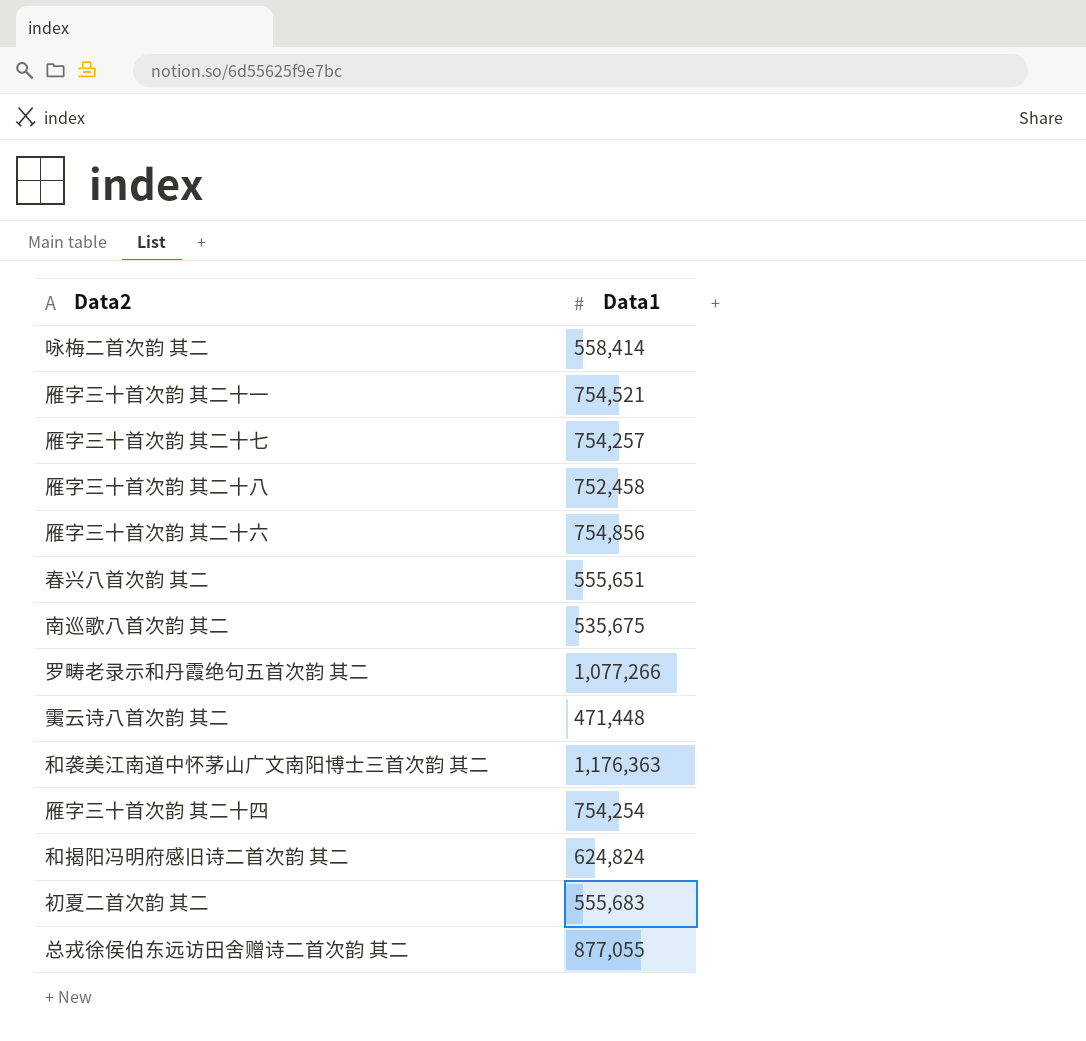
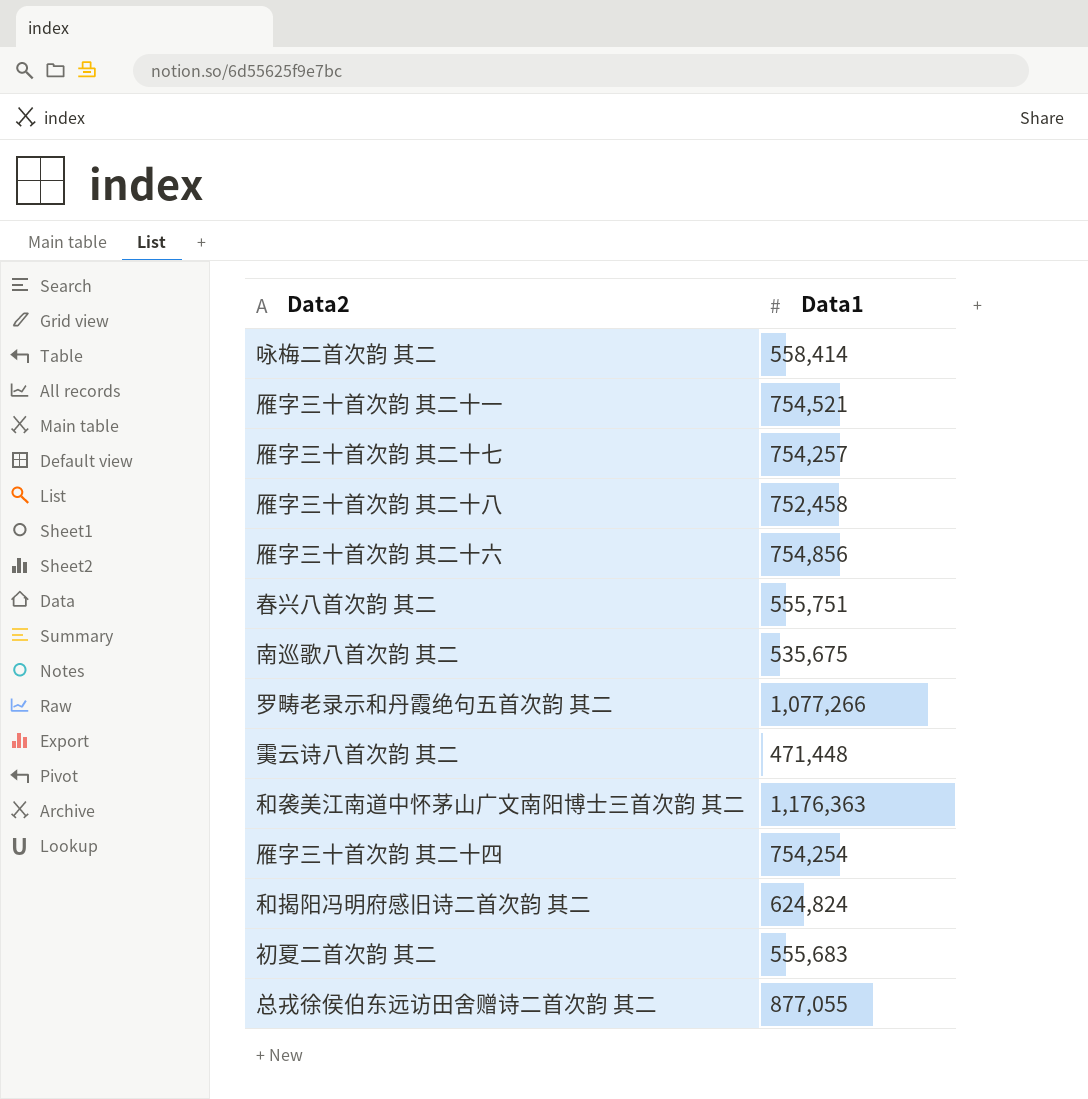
春兴八首次韵 其二 | Data1: 555,651 -> 555,751

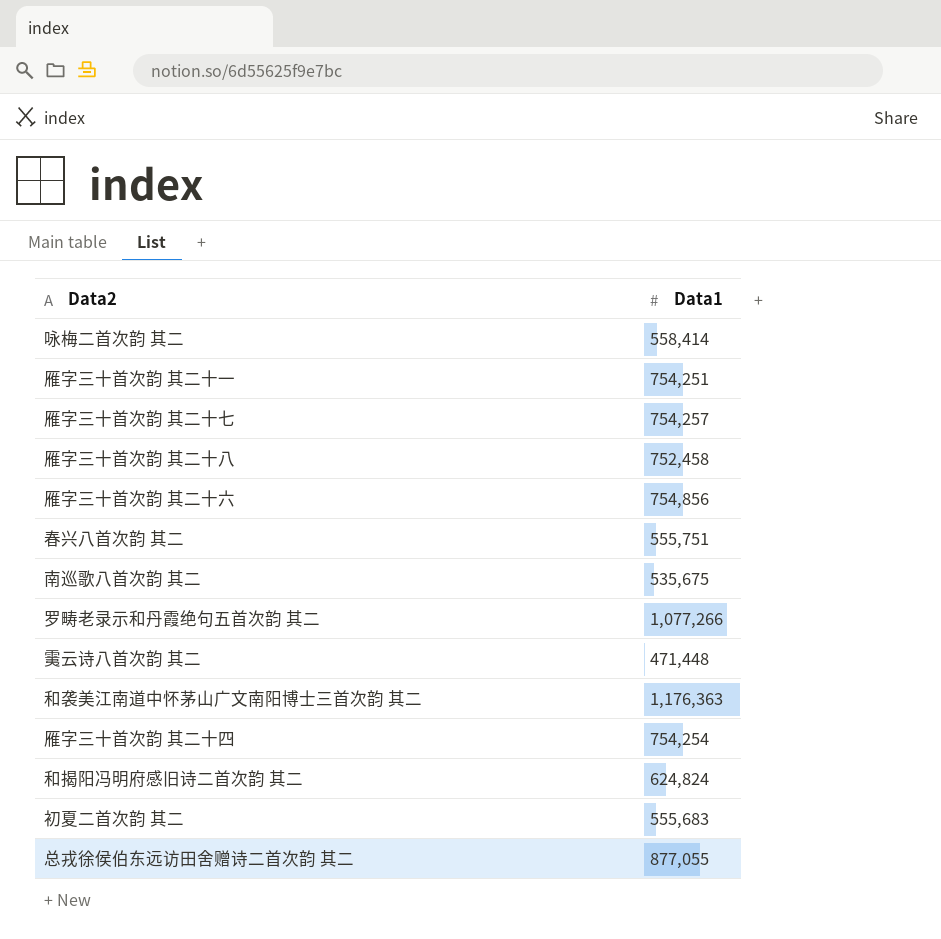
雁字三十首次韵 其二十一 | Data1: 754,521 -> 754,251

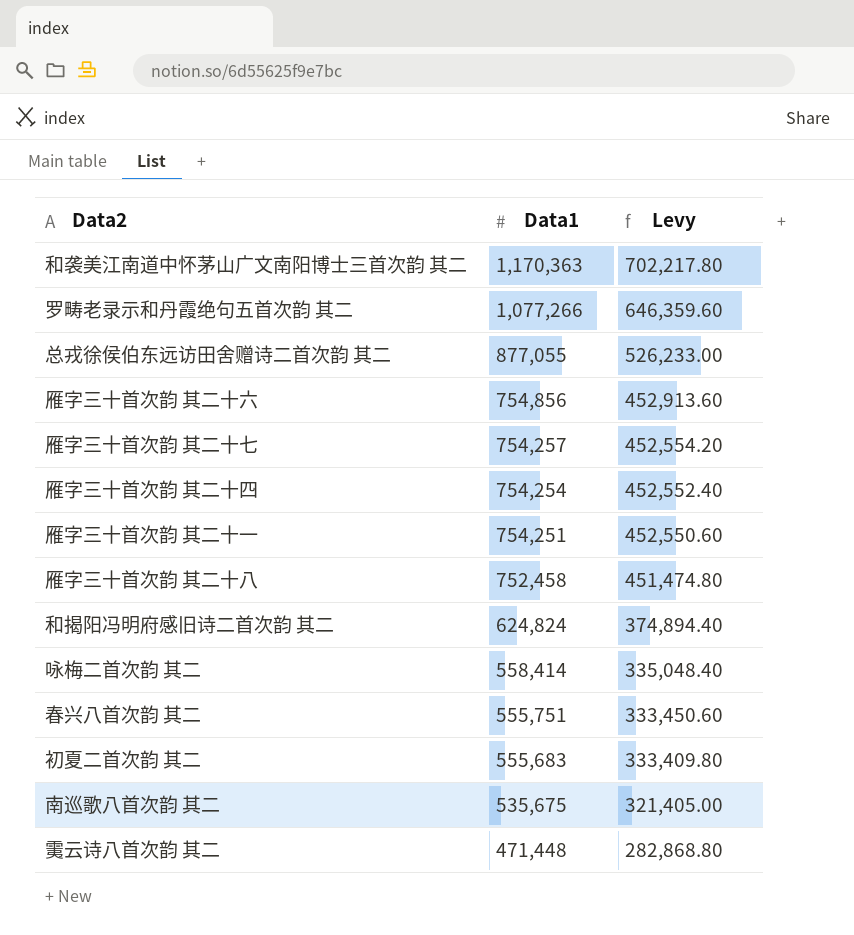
row order: none -> Data1 descending
column Levy | formula: none -> [Data1] * 0.6
和袭美江南道中怀茅山广文南阳博士三首次韵 其二 | Data1: 1,176,363 -> 1,170,363

